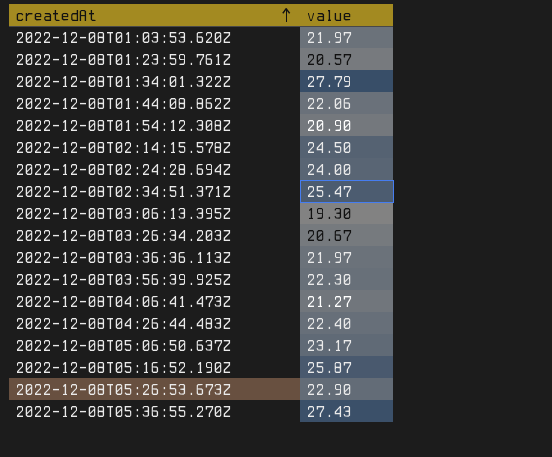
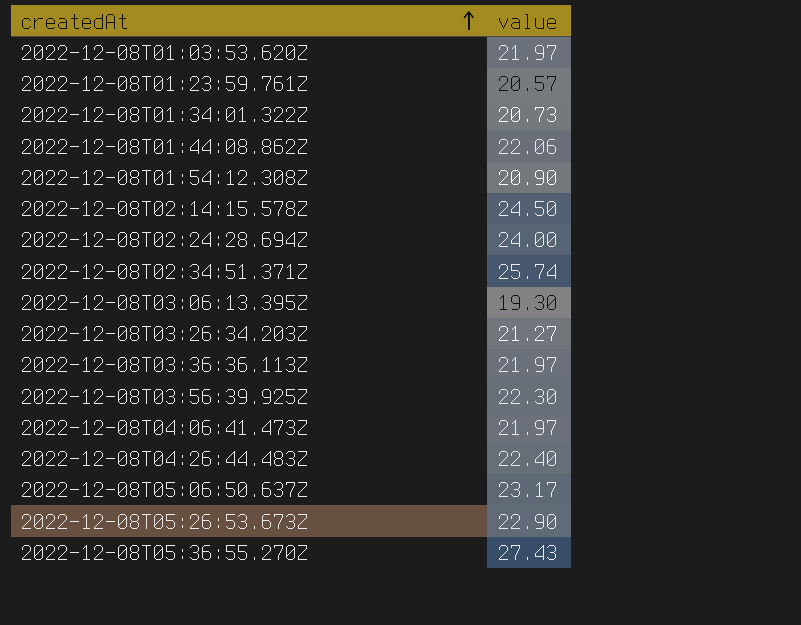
row 2022-12-08T05:16:52.190Z: 25.87 -> none
2022-12-08T01:34:01.322Z | value: 27.79 -> 20.73
2022-12-08T02:34:51.371Z | value: 25.47 -> 25.74
2022-12-08T03:26:34.203Z | value: 20.67 -> 21.27
2022-12-08T04:06:41.473Z | value: 21.27 -> 21.97

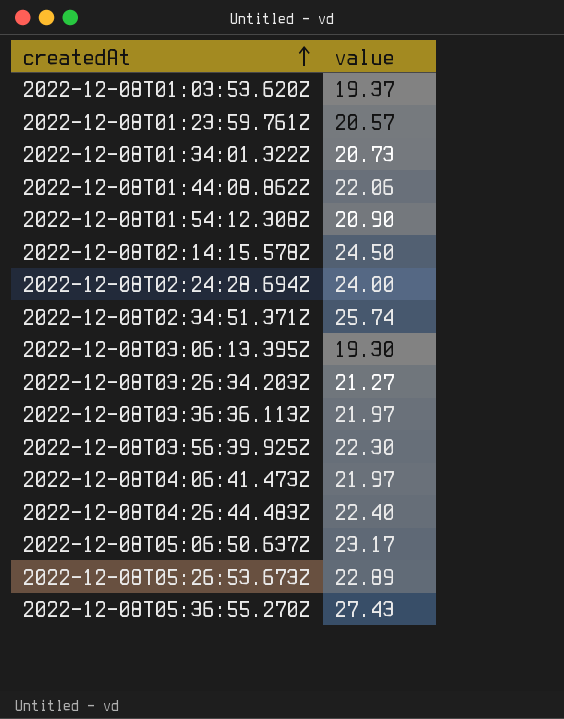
2022-12-08T01:03:53.620Z | value: 21.97 -> 19.37
2022-12-08T05:26:53.673Z | value: 22.90 -> 22.89

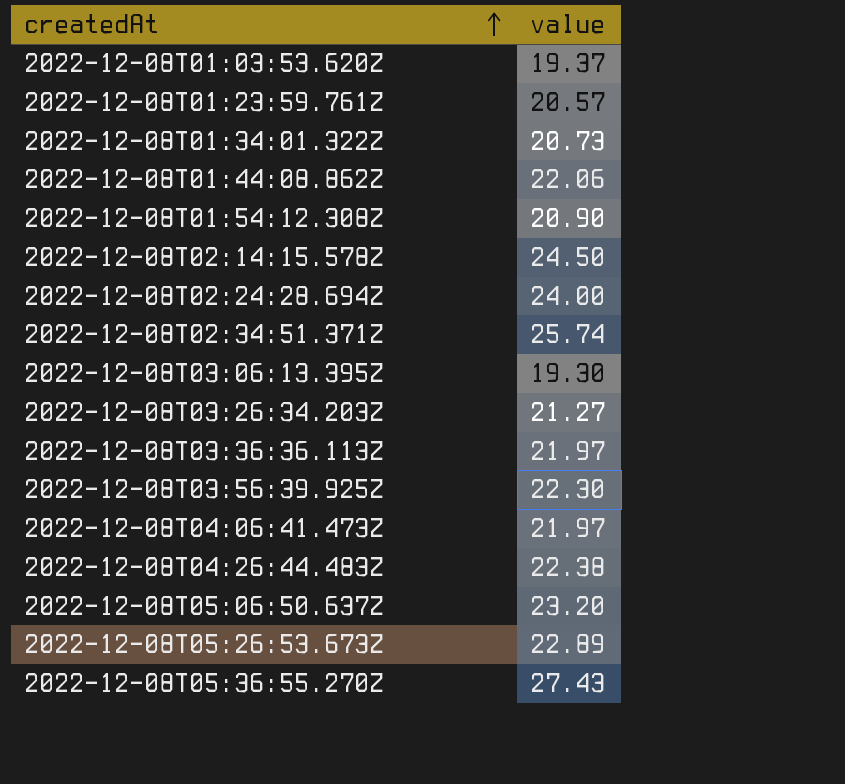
2022-12-08T04:26:44.483Z | value: 22.40 -> 22.38
2022-12-08T05:06:50.637Z | value: 23.17 -> 23.20

